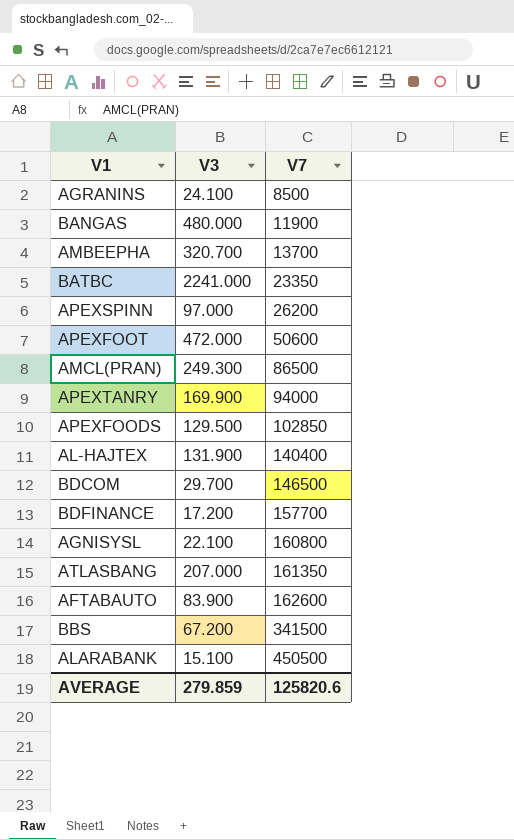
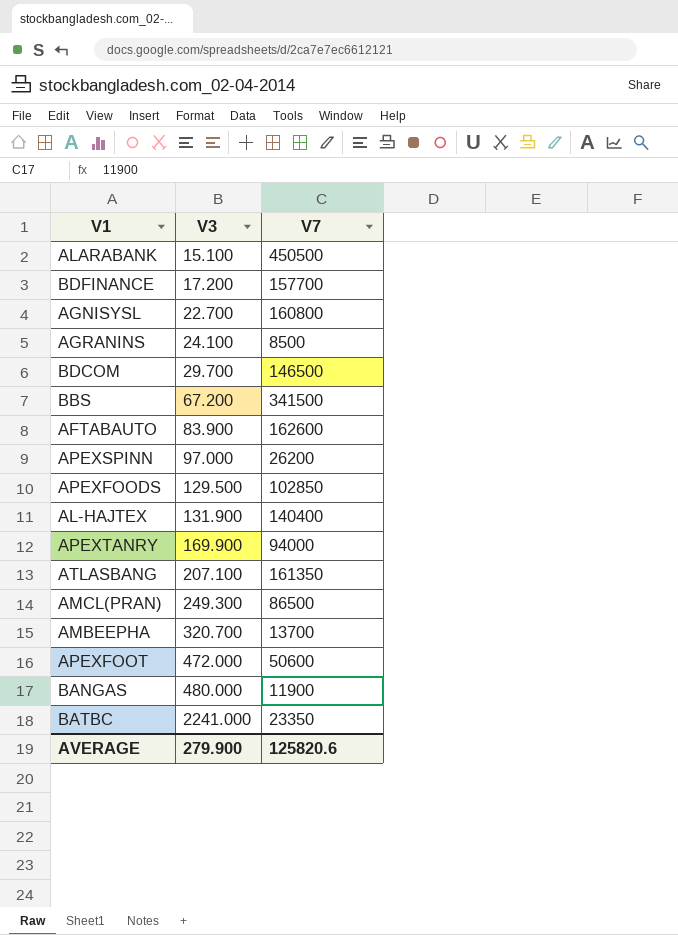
row order: V7 ascending -> V3 ascending
AGNISYSL | V3: 22.100 -> 22.700
ATLASBANG | V3: 207.000 -> 207.100
AVERAGE | V3: 279.859 -> 279.900

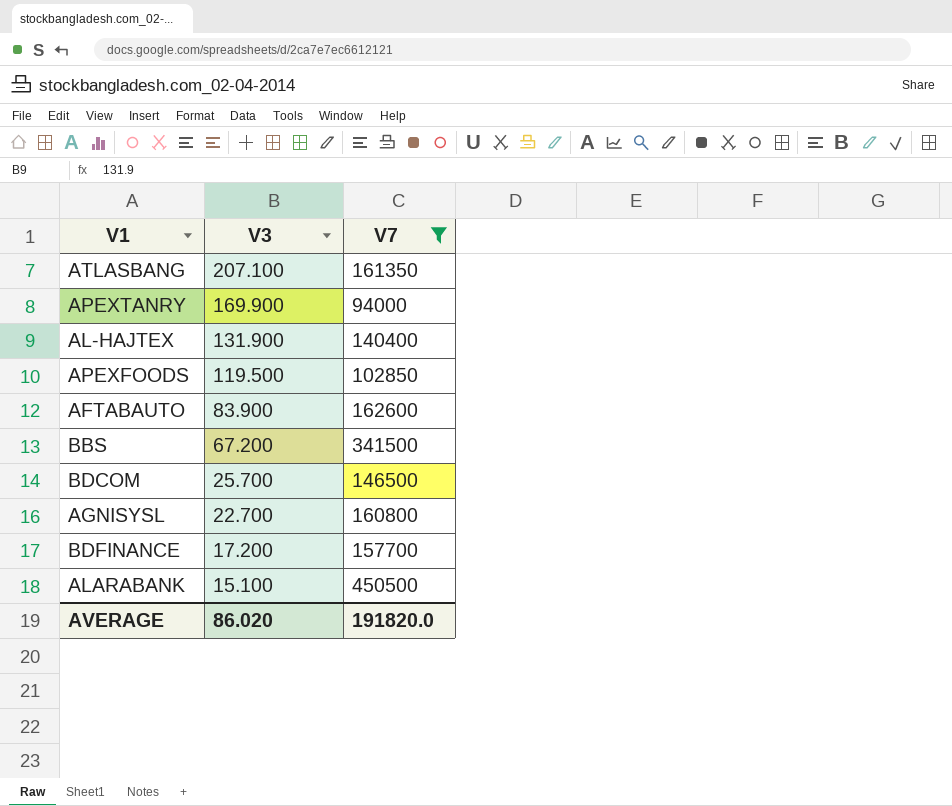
filter: none -> V7 >= 94000
row order: V3 ascending -> V3 descending
APEXFOODS | V3: 129.500 -> 119.500
BDCOM | V3: 29.700 -> 25.700
AVERAGE | V3: 279.900 -> 86.020
AVERAGE | V7: 125820.6 -> 191820.0

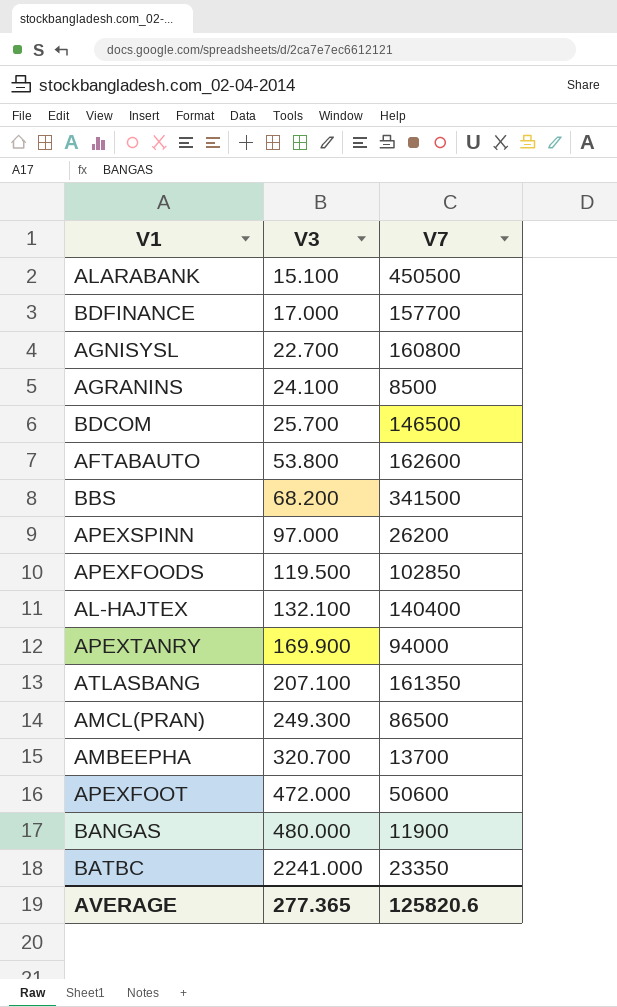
filter: V7 >= 94000 -> none
row order: V3 descending -> V3 ascending
BDFINANCE | V3: 17.200 -> 17.000
AFTABAUTO | V3: 83.900 -> 53.800
BBS | V3: 67.200 -> 68.200
AL-HAJTEX | V3: 131.900 -> 132.100
AVERAGE | V3: 86.020 -> 277.365
AVERAGE | V7: 191820.0 -> 125820.6

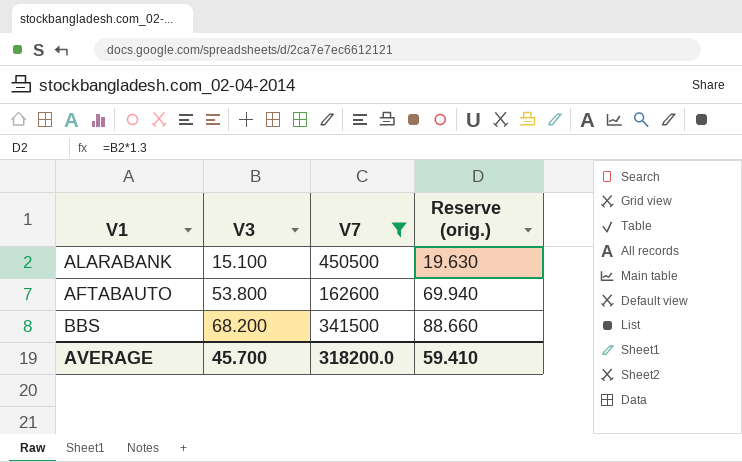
filter: none -> V7 >= 162600
column Reserve (orig.) | formula: none -> [V3] * 1.3
AVERAGE | V3: 277.365 -> 45.700
AVERAGE | V7: 125820.6 -> 318200.0

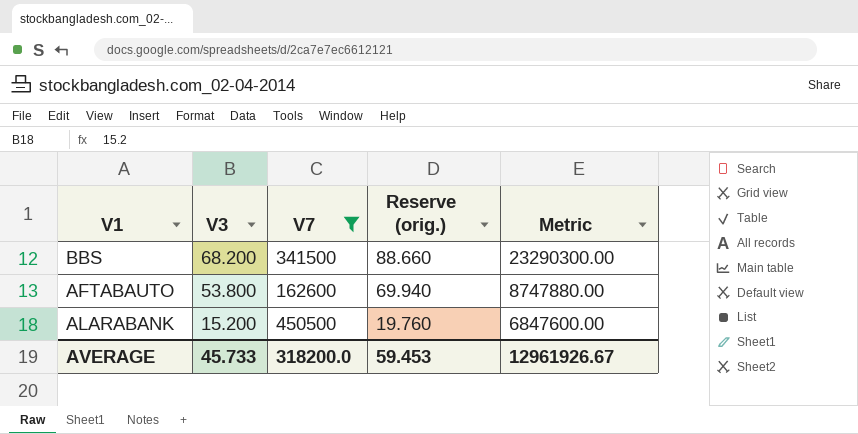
row order: V3 ascending -> V3 descending
column Metric | formula: none -> [V3] * [V7]
ALARABANK | V3: 15.100 -> 15.200
ALARABANK | Reserve (orig.): 19.630 -> 19.760
AVERAGE | V3: 45.700 -> 45.733
AVERAGE | Reserve (orig.): 59.410 -> 59.453

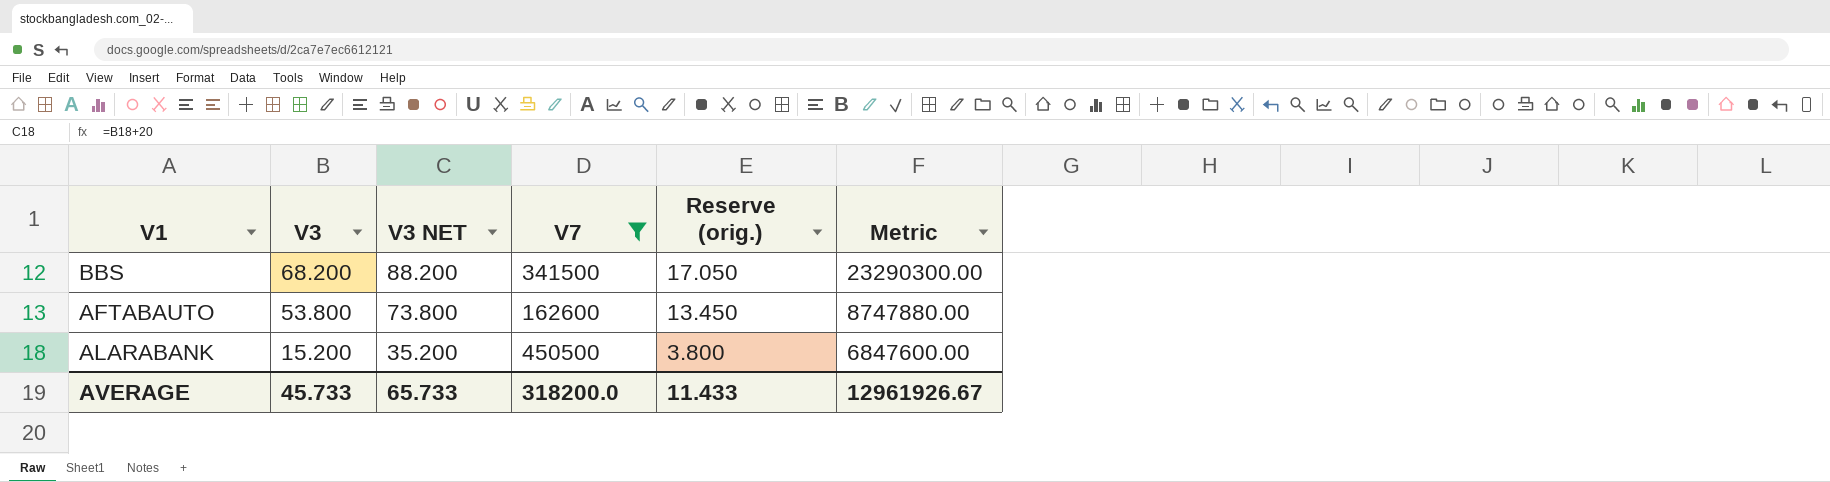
column V3 NET | formula: none -> [V3] + 20
column Reserve (orig.) | formula: [V3] * 1.3 -> [V3] * 0.25
AVERAGE | Reserve (orig.): 59.453 -> 11.433

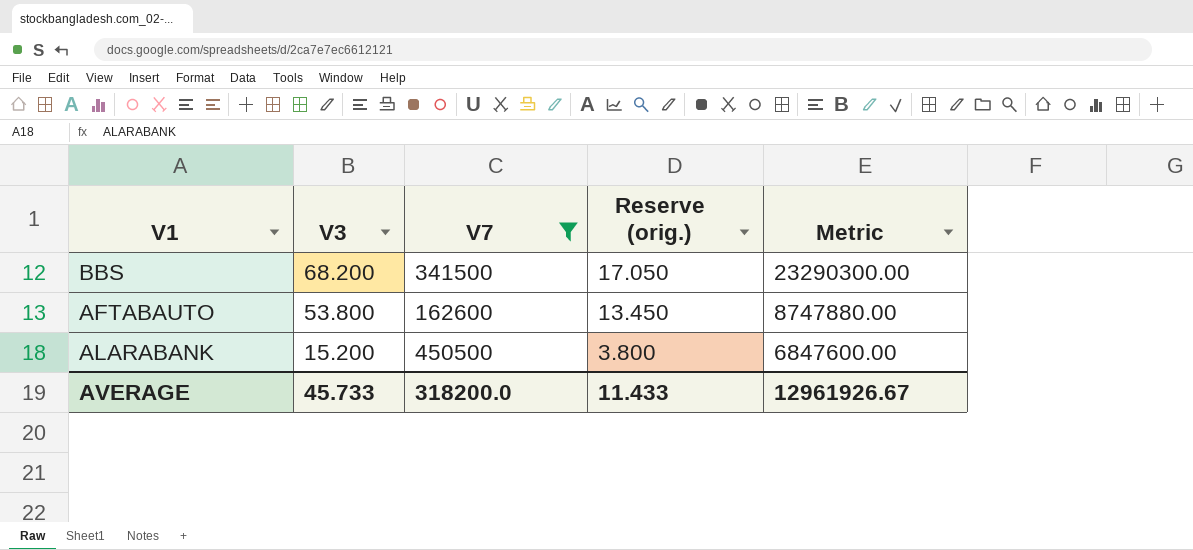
column V3 NET | formula: [V3] + 20 -> none

